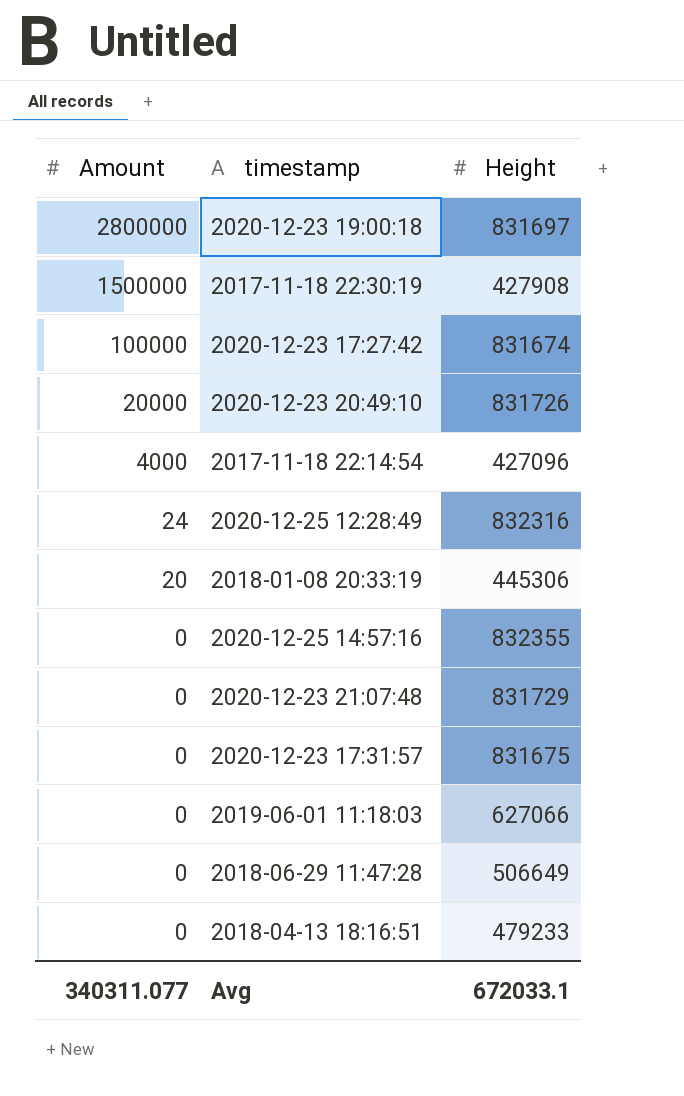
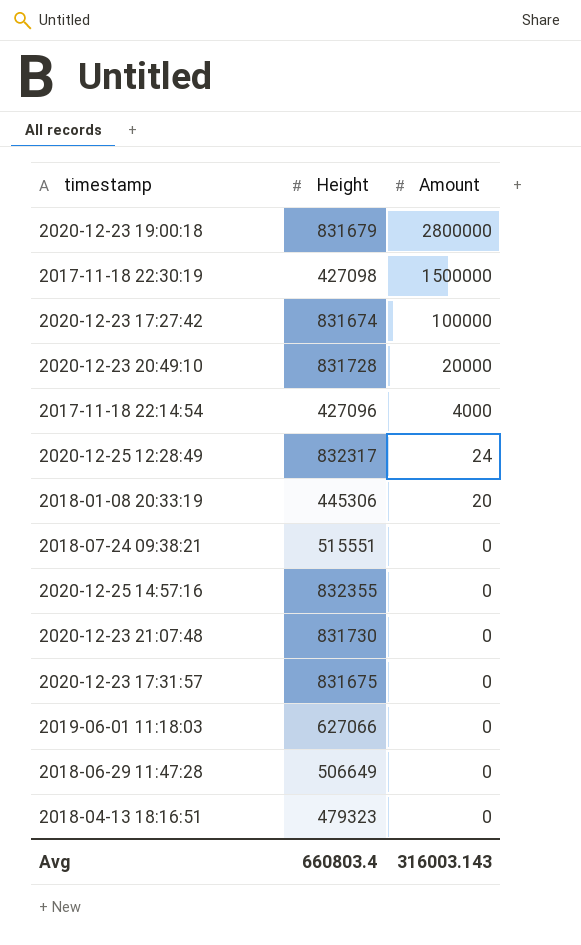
column Amount | position: 1 -> 3
2020-12-23 19:00:18 | Height: 831697 -> 831679
2017-11-18 22:30:19 | Height: 427908 -> 427098
2020-12-23 20:49:10 | Height: 831726 -> 831728
2020-12-25 12:28:49 | Height: 832316 -> 832317
row 2018-07-24 09:38:21: none -> 515551 | 0
2020-12-23 21:07:48 | Height: 831729 -> 831730
2018-04-13 18:16:51 | Height: 479233 -> 479323
Avg | Height: 672033.1 -> 660803.4
Avg | Amount: 340311.077 -> 316003.143

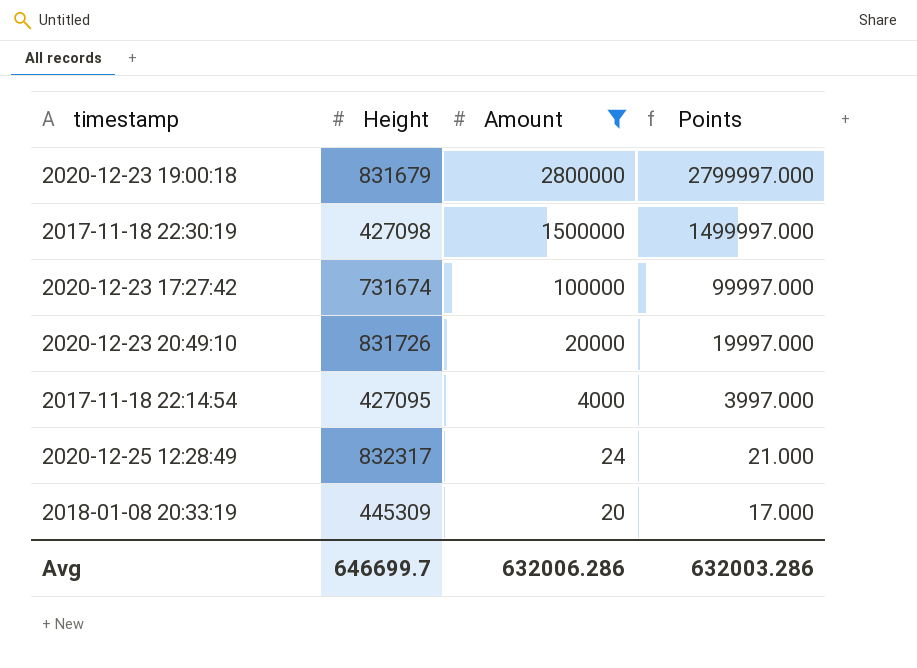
filter: none -> Amount != 0
column Points | formula: none -> [Amount] - 3
2020-12-23 17:27:42 | Height: 831674 -> 731674
2020-12-23 20:49:10 | Height: 831728 -> 831726
2017-11-18 22:14:54 | Height: 427096 -> 427095
2018-01-08 20:33:19 | Height: 445306 -> 445309
Avg | Height: 660803.4 -> 646699.7
Avg | Amount: 316003.143 -> 632006.286

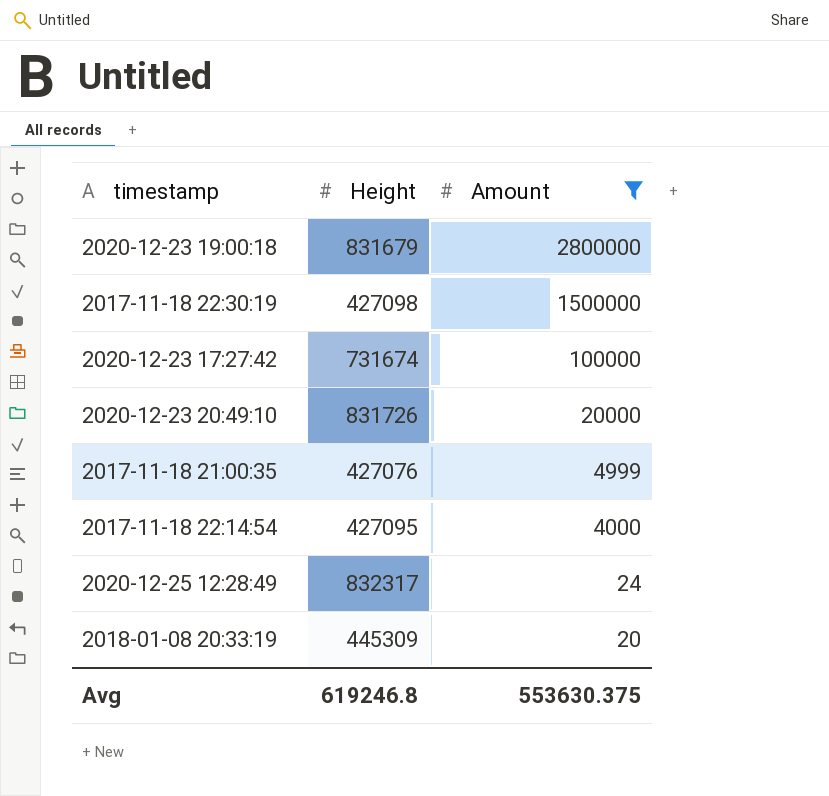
column Points | formula: [Amount] - 3 -> none
row 2017-11-18 21:00:35: none -> 427076 | 4999
Avg | Height: 646699.7 -> 619246.8
Avg | Amount: 632006.286 -> 553630.375

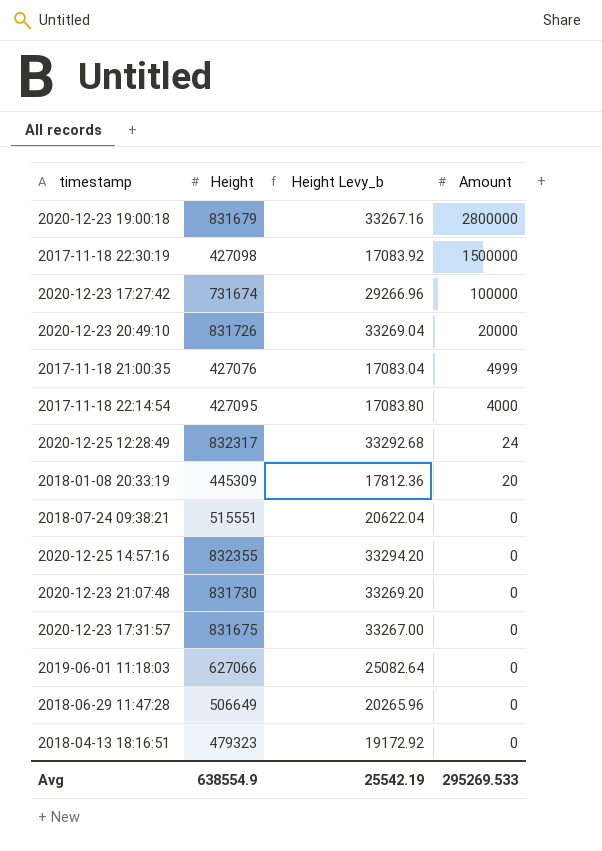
filter: Amount != 0 -> none
column Height Levy_b | formula: none -> [Height] * 0.04
Avg | Height: 619246.8 -> 638554.9
Avg | Amount: 553630.375 -> 295269.533

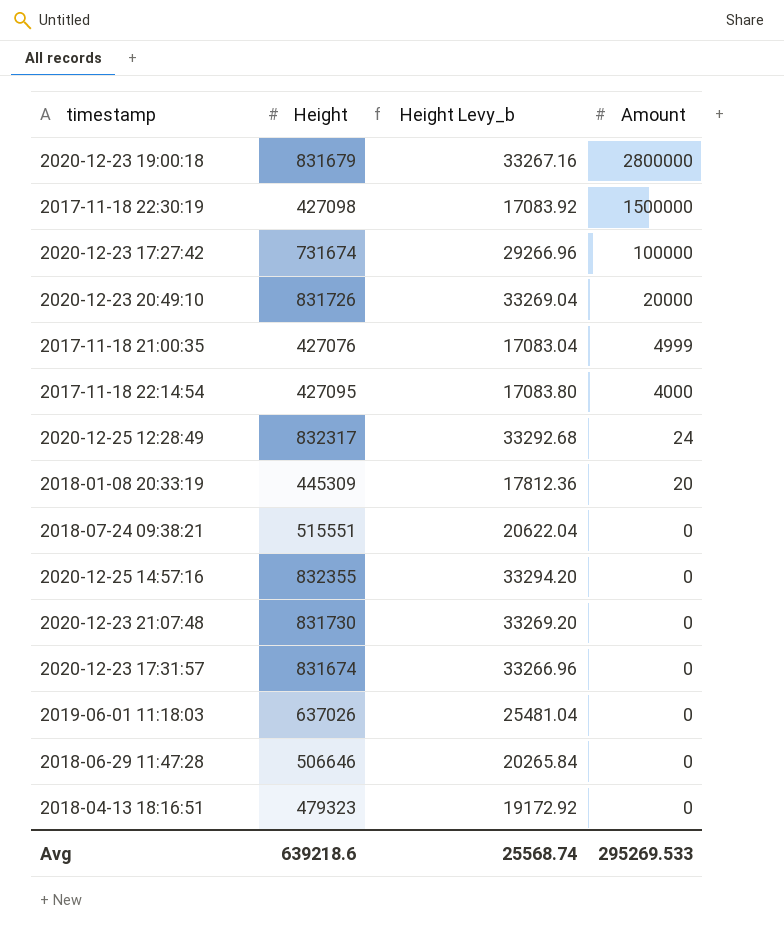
2020-12-23 17:31:57 | Height: 831675 -> 831674
2020-12-23 17:31:57 | Height Levy_b: 33267.00 -> 33266.96
2019-06-01 11:18:03 | Height: 627066 -> 637026
2019-06-01 11:18:03 | Height Levy_b: 25082.64 -> 25481.04
2018-06-29 11:47:28 | Height: 506649 -> 506646
2018-06-29 11:47:28 | Height Levy_b: 20265.96 -> 20265.84
Avg | Height: 638554.9 -> 639218.6
Avg | Height Levy_b: 25542.19 -> 25568.74

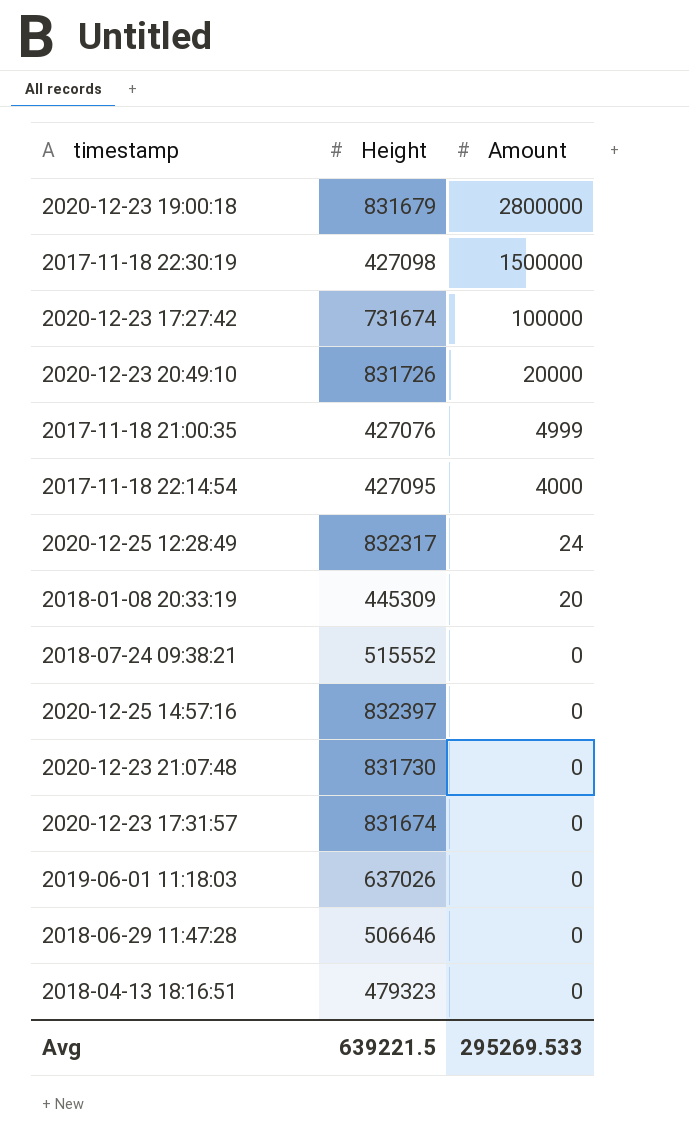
column Height Levy_b | formula: [Height] * 0.04 -> none
2018-07-24 09:38:21 | Height: 515551 -> 515552
2020-12-25 14:57:16 | Height: 832355 -> 832397
Avg | Height: 639218.6 -> 639221.5

